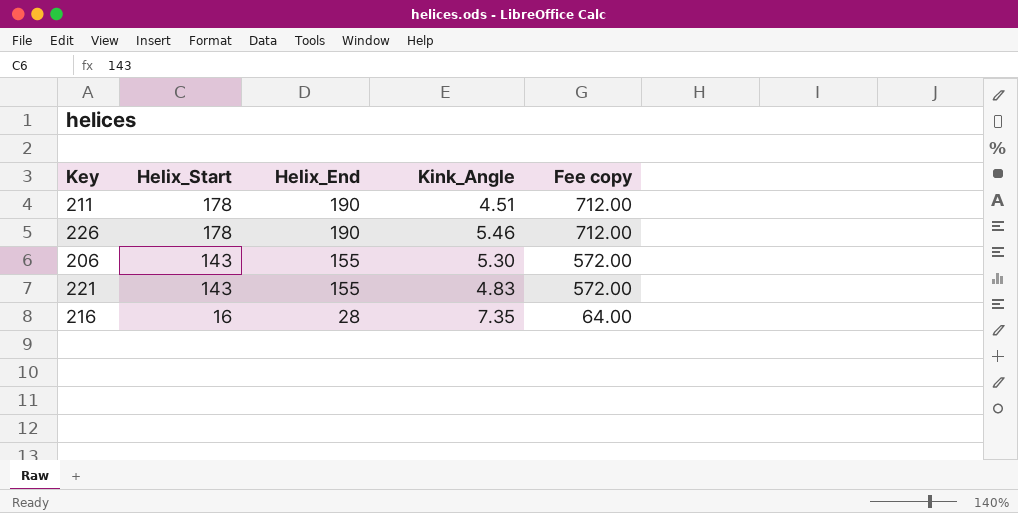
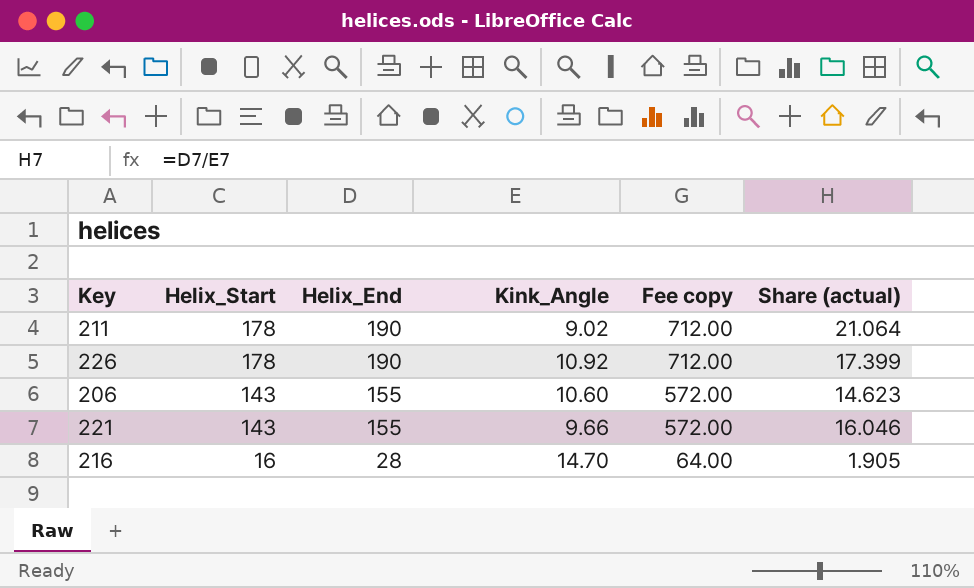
column Share (actual) | formula: none -> [Helix_End] / [Kink_Angle]
211 | Kink_Angle: 4.51 -> 9.02
226 | Kink_Angle: 5.46 -> 10.92
206 | Kink_Angle: 5.30 -> 10.60
221 | Kink_Angle: 4.83 -> 9.66
216 | Kink_Angle: 7.35 -> 14.70

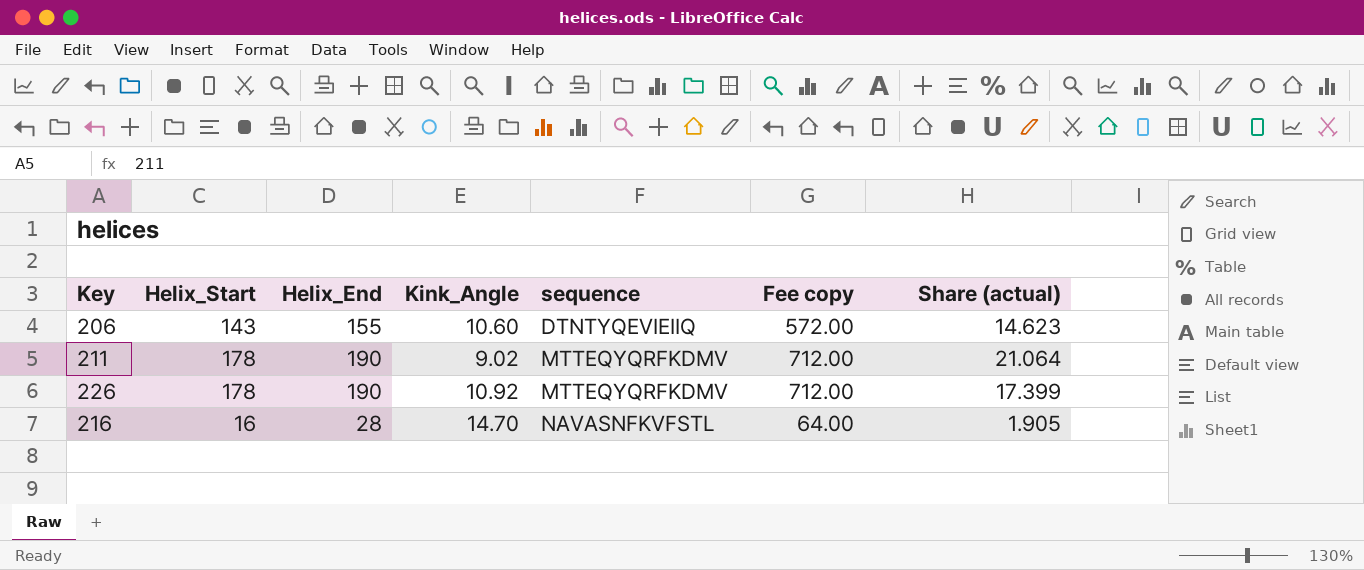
row order: Helix_Start descending -> sequence ascending
column sequence | position: none -> 5
row 221: 143 | 155 | 9.66 | 572.00 | 16.046 -> none

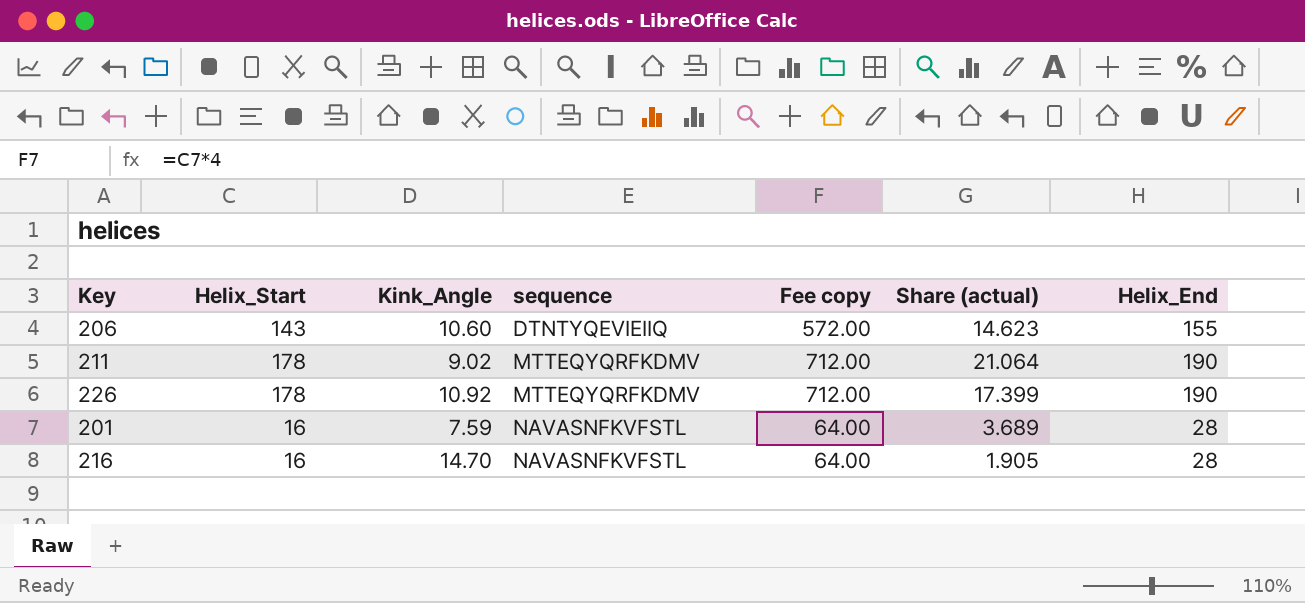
column Helix_End | position: 3 -> 7
row 201: none -> 16 | 7.59 | NAVASNFKVFSTL | 64.00 | 3.689 | 28

